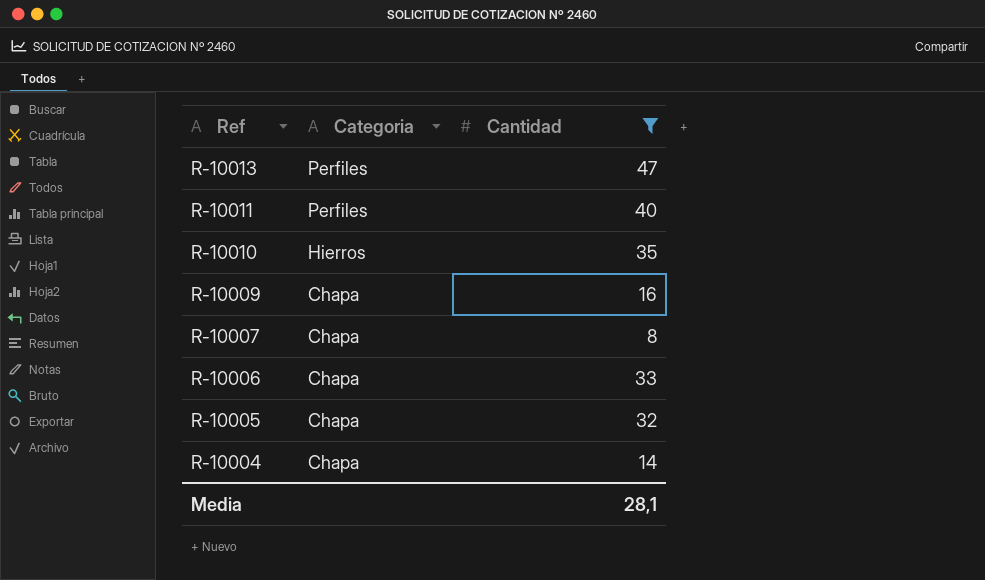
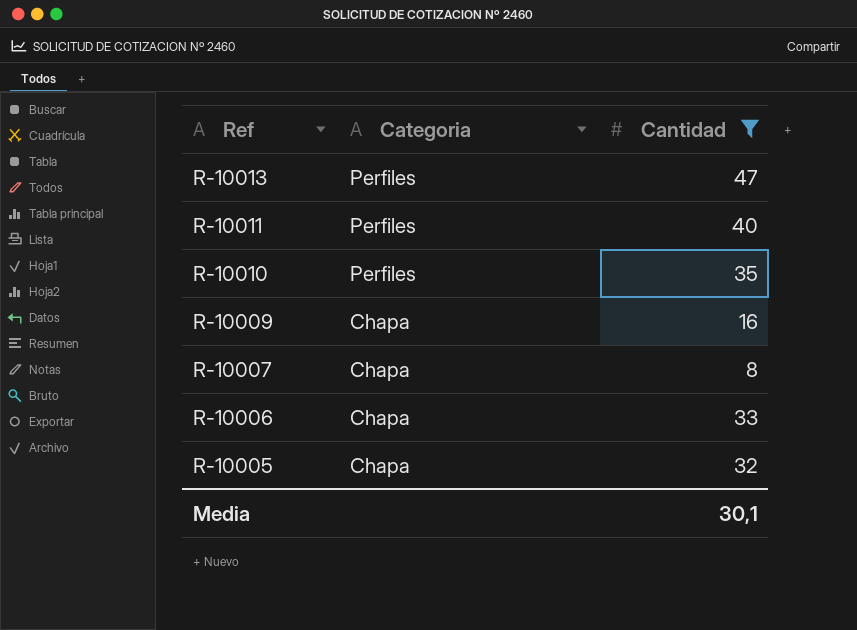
row R-10004: Chapa | 14 -> none
R-10010 | Categoria: Hierros -> Perfiles
Media | Cantidad: 28,1 -> 30,1

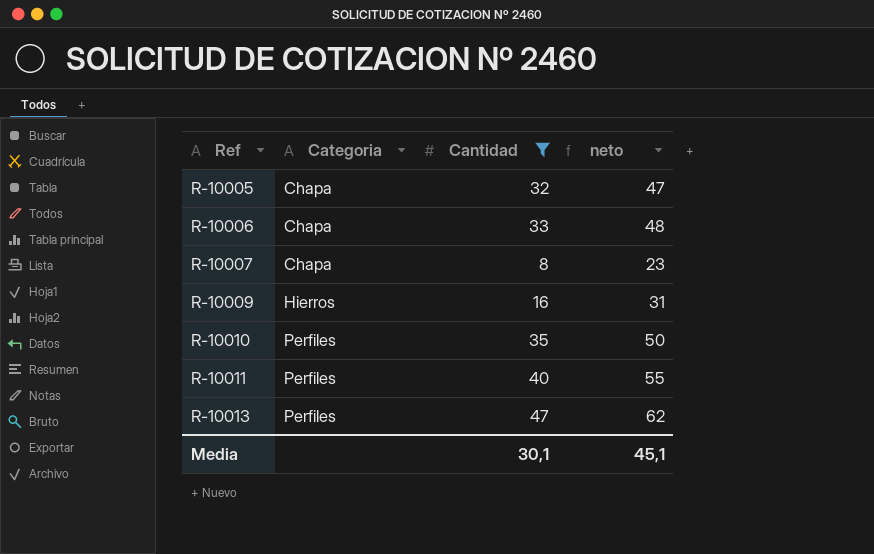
row order: Ref descending -> Ref ascending
column neto | formula: none -> [Cantidad] + 15
R-10009 | Categoria: Chapa -> Hierros

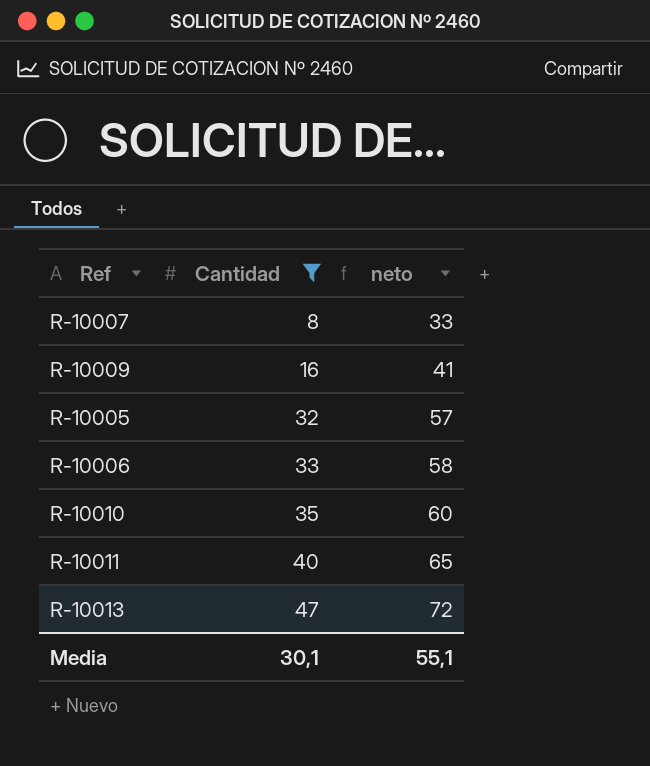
row order: Ref ascending -> Cantidad ascending
column Categoria | position: 2 -> none
column neto | formula: [Cantidad] + 15 -> [Cantidad] + 25
Media | neto: 45,1 -> 55,1

